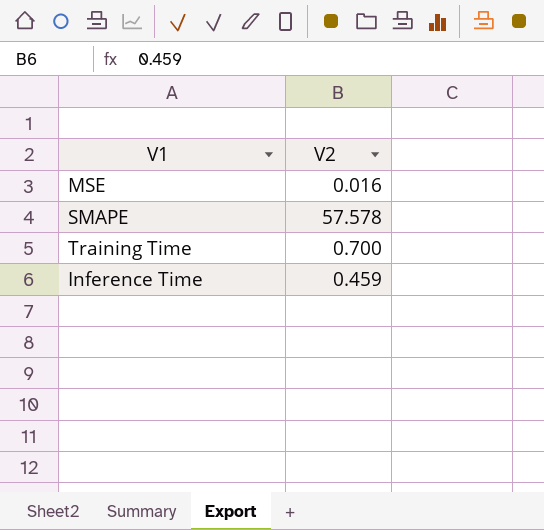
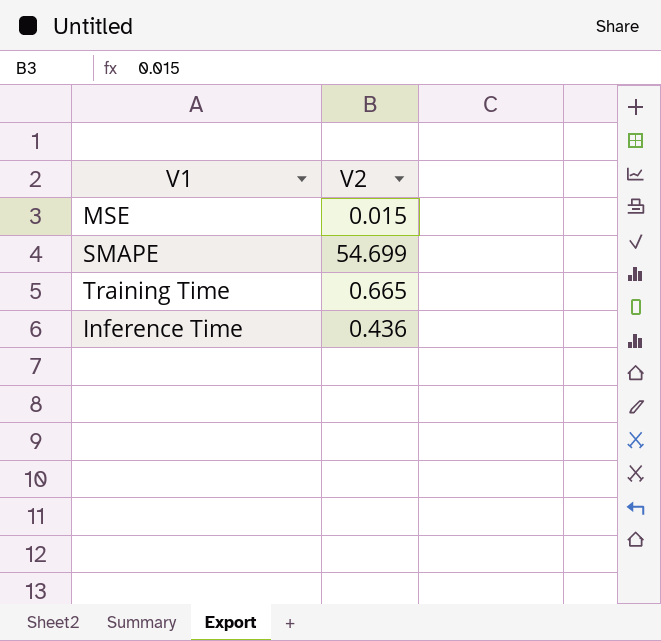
MSE | V2: 0.016 -> 0.015
SMAPE | V2: 57.578 -> 54.699
Training Time | V2: 0.700 -> 0.665
Inference Time | V2: 0.459 -> 0.436

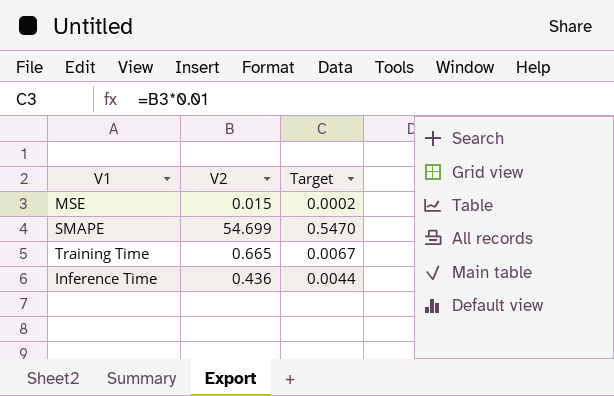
column Target | formula: none -> [V2] * 0.01

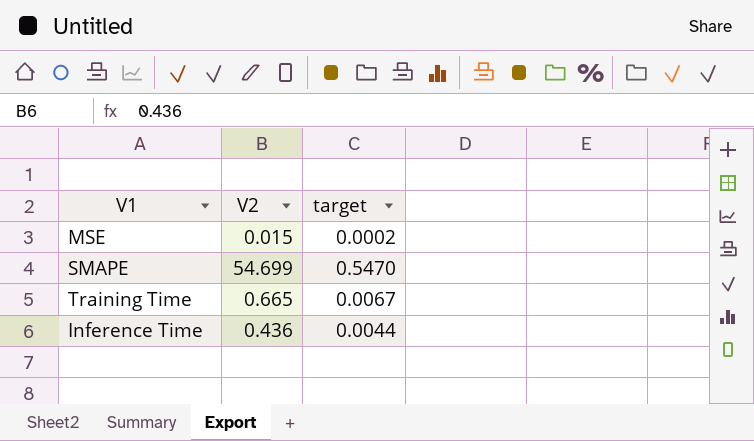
column name: Target -> target

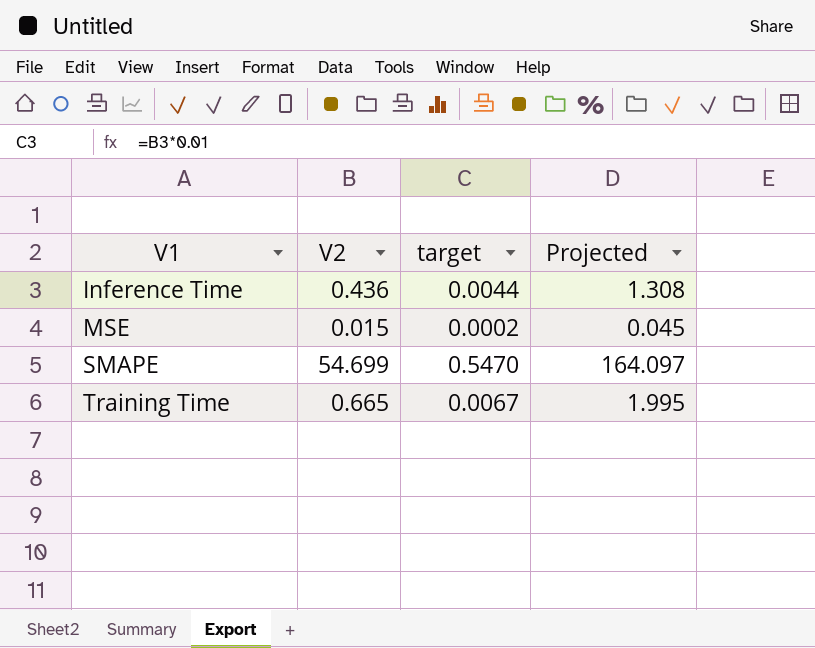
row order: none -> V1 ascending
column Projected | formula: none -> [V2] * 3

